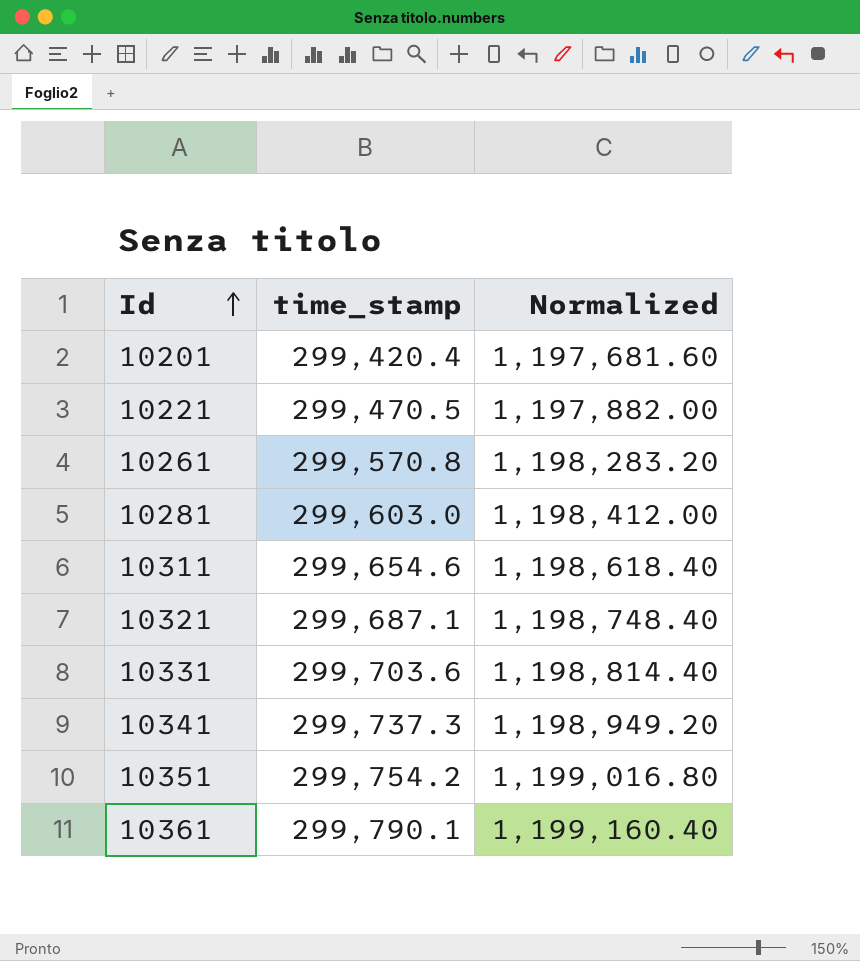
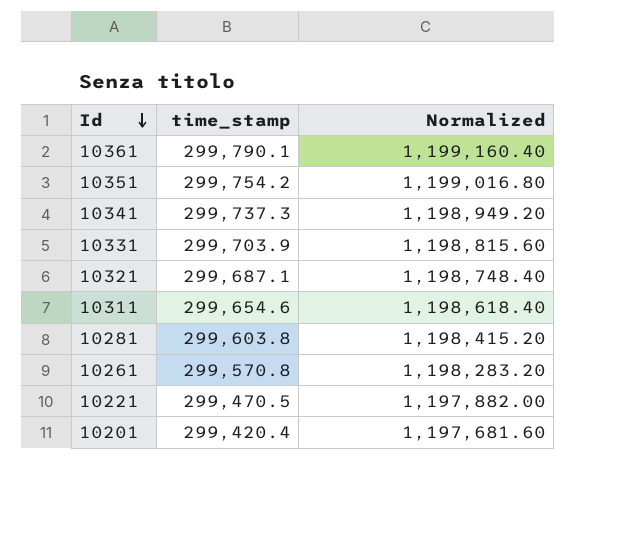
row order: Id ascending -> Id descending
10331 | time_stamp: 299,703.6 -> 299,703.9
10331 | Normalized: 1,198,814.40 -> 1,198,815.60
10281 | time_stamp: 299,603.0 -> 299,603.8
10281 | Normalized: 1,198,412.00 -> 1,198,415.20

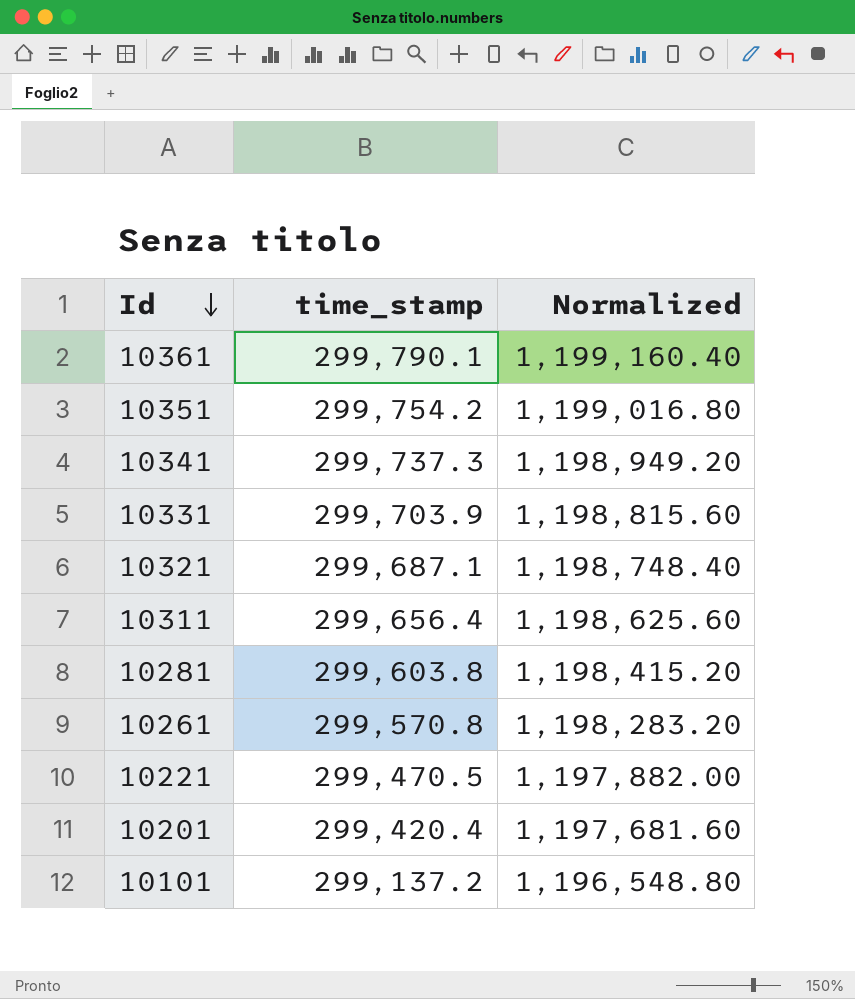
10311 | time_stamp: 299,654.6 -> 299,656.4
10311 | Normalized: 1,198,618.40 -> 1,198,625.60
row 10101: none -> 299,137.2 | 1,196,548.80

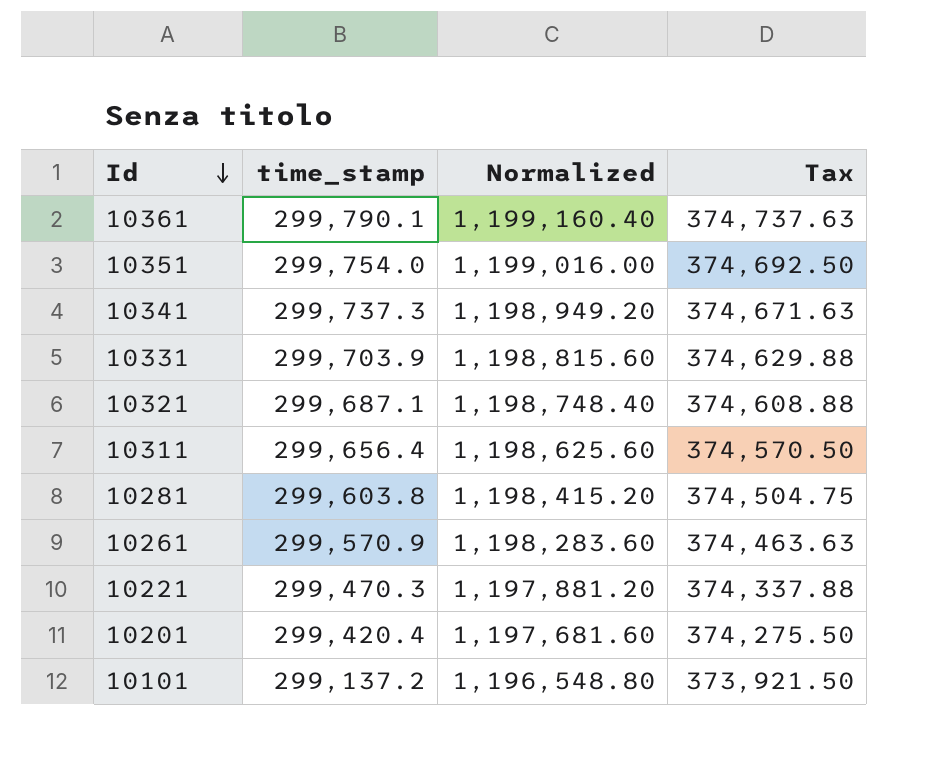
column Tax | formula: none -> [time_stamp] * 1.25
10351 | time_stamp: 299,754.2 -> 299,754.0
10351 | Normalized: 1,199,016.80 -> 1,199,016.00
10261 | time_stamp: 299,570.8 -> 299,570.9
10261 | Normalized: 1,198,283.20 -> 1,198,283.60
10221 | time_stamp: 299,470.5 -> 299,470.3
10221 | Normalized: 1,197,882.00 -> 1,197,881.20

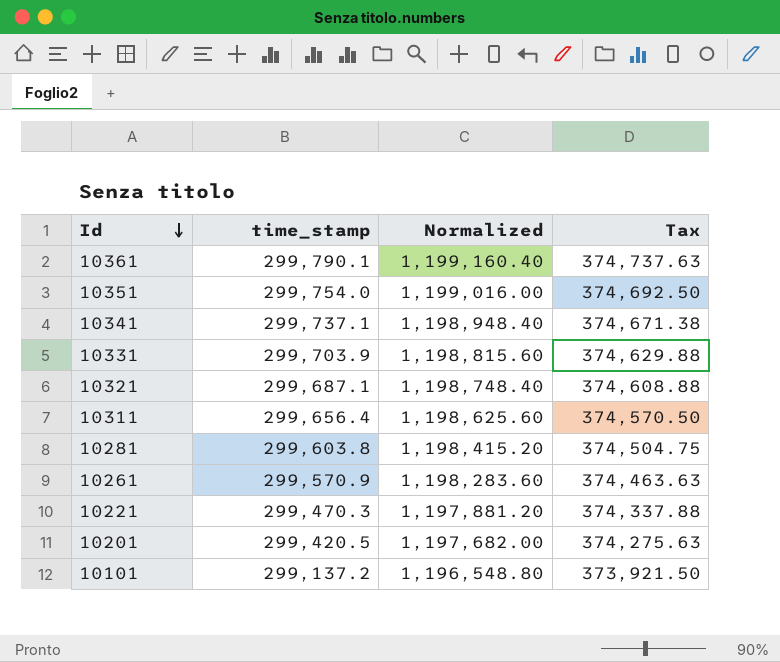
10341 | time_stamp: 299,737.3 -> 299,737.1
10341 | Normalized: 1,198,949.20 -> 1,198,948.40
10341 | Tax: 374,671.63 -> 374,671.38
10201 | time_stamp: 299,420.4 -> 299,420.5
10201 | Normalized: 1,197,681.60 -> 1,197,682.00
10201 | Tax: 374,275.50 -> 374,275.63

